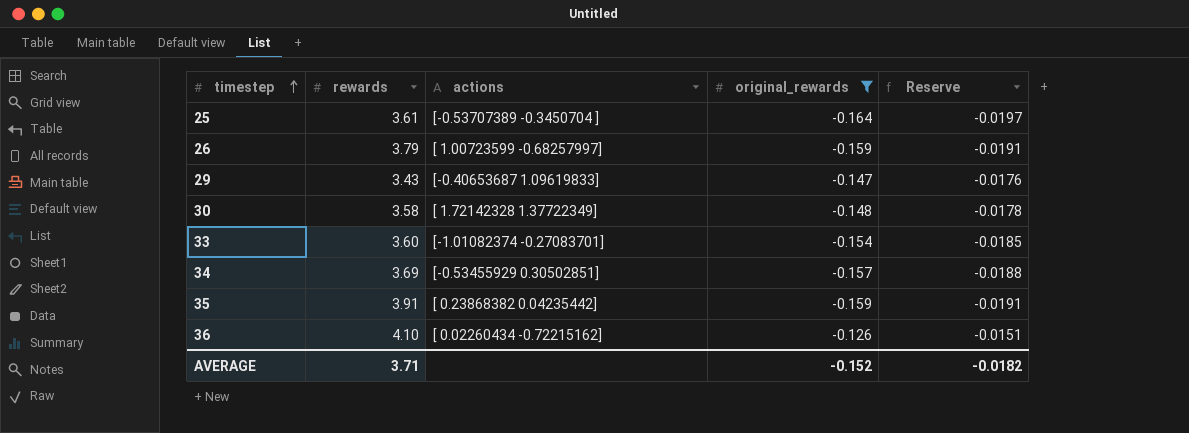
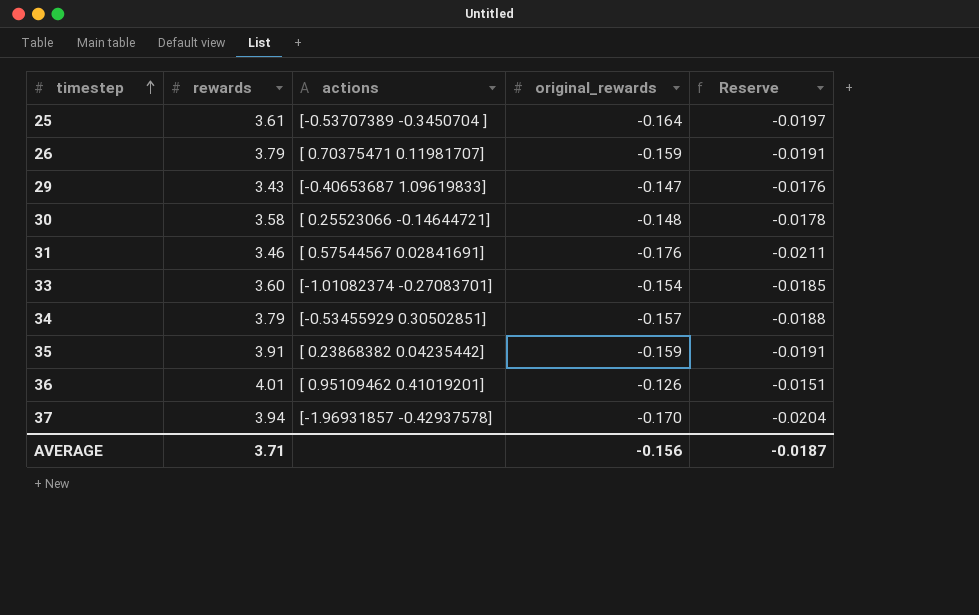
filter: original_rewards >= -0.164 -> none
26 | actions: [ 1.00723599 -0.68257997] -> [ 0.70375471 0.11981707]
30 | actions: [ 1.72142328 1.37722349] -> [ 0.25523066 -0.14644721]
34 | rewards: 3.69 -> 3.79
36 | rewards: 4.10 -> 4.01
36 | actions: [ 0.02260434 -0.72215162] -> [ 0.95109462 0.41019201]
AVERAGE | original_rewards: -0.152 -> -0.156
AVERAGE | Reserve: -0.0182 -> -0.0187

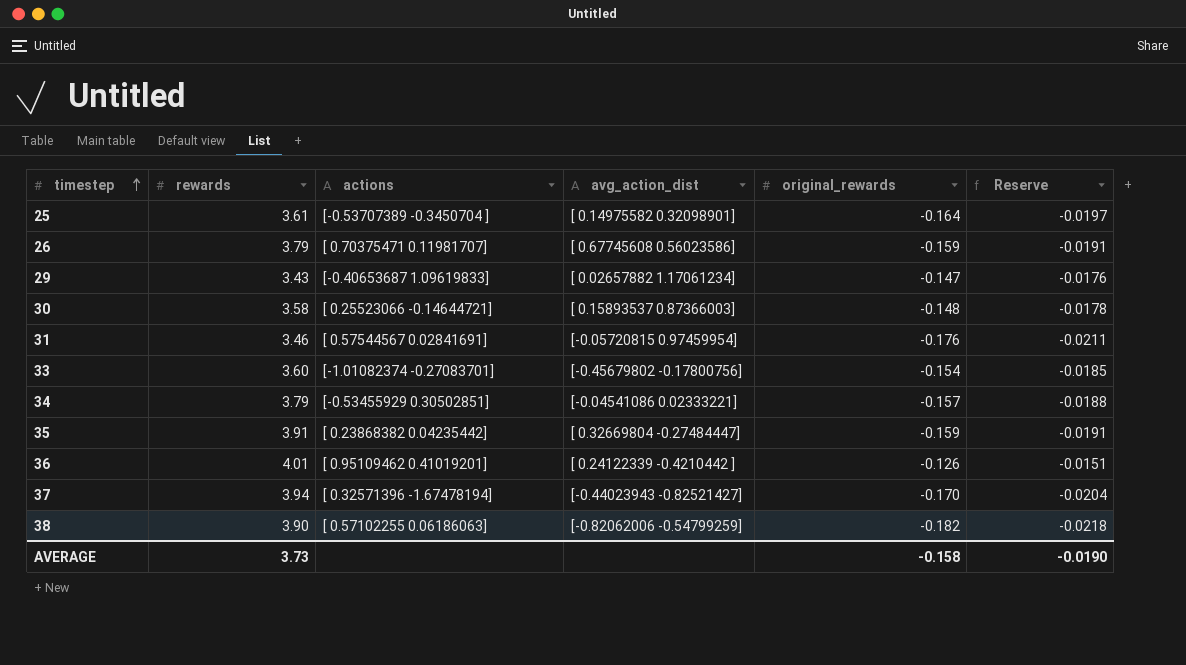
column avg_action_dist | position: none -> 4
37 | actions: [-1.96931857 -0.42937578] -> [ 0.32571396 -1.67478194]
row 38: none -> 3.90 | [ 0.57102255 0.06186063] | [-0.82062006 -0.54799259] | -0.182 | -0.0218
AVERAGE | rewards: 3.71 -> 3.73
AVERAGE | original_rewards: -0.156 -> -0.158
AVERAGE | Reserve: -0.0187 -> -0.0190

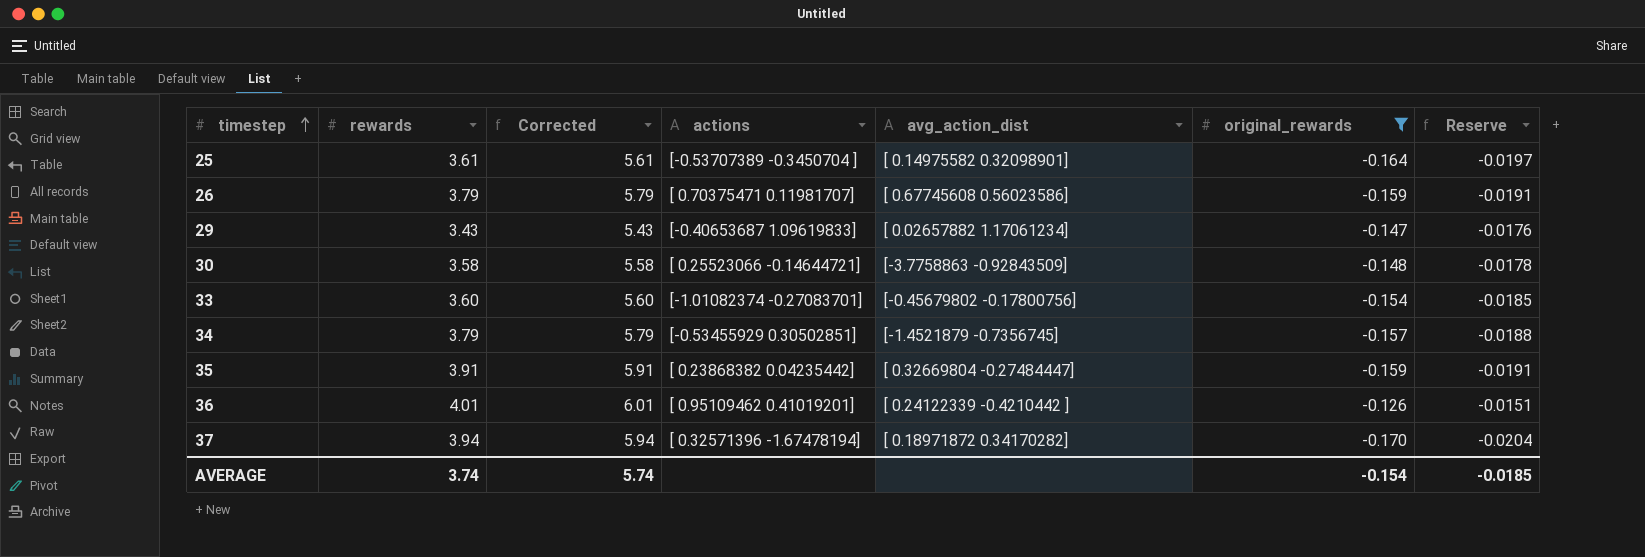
filter: none -> original_rewards >= -0.170
column Corrected | formula: none -> [rewards] + 2
30 | avg_action_dist: [ 0.15893537 0.87366003] -> [-3.7758863 -0.92843509]
34 | avg_action_dist: [-0.04541086 0.02333221] -> [-1.4521879 -0.7356745]
37 | avg_action_dist: [-0.44023943 -0.82521427] -> [ 0.18971872 0.34170282]
AVERAGE | rewards: 3.73 -> 3.74
AVERAGE | original_rewards: -0.158 -> -0.154
AVERAGE | Reserve: -0.0190 -> -0.0185

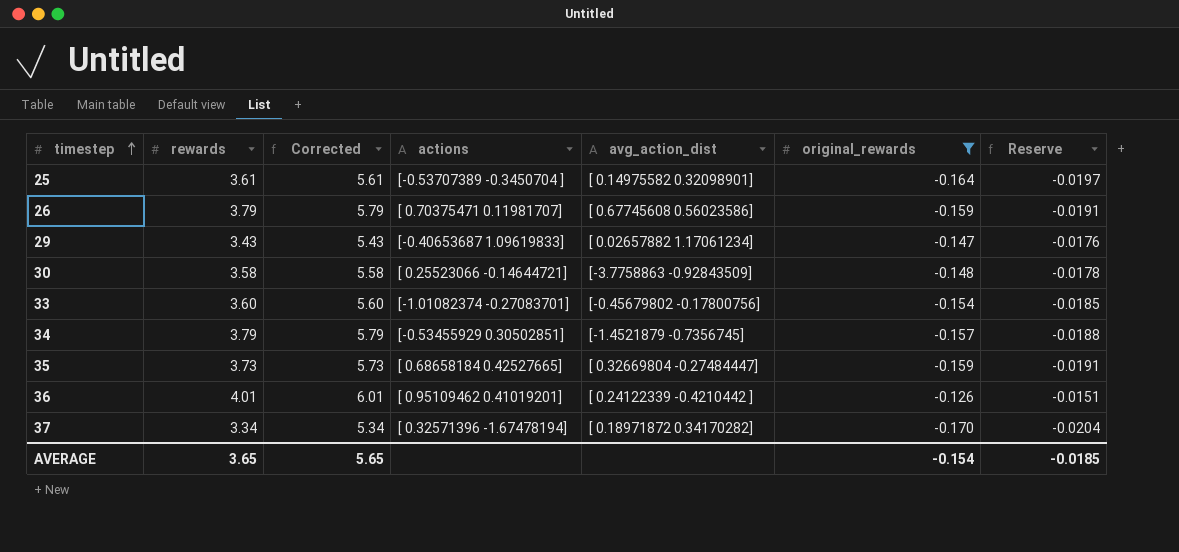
35 | rewards: 3.91 -> 3.73
35 | Corrected: 5.91 -> 5.73
35 | actions: [ 0.23868382 0.04235442] -> [ 0.68658184 0.42527665]
37 | rewards: 3.94 -> 3.34
37 | Corrected: 5.94 -> 5.34
AVERAGE | rewards: 3.74 -> 3.65
AVERAGE | Corrected: 5.74 -> 5.65

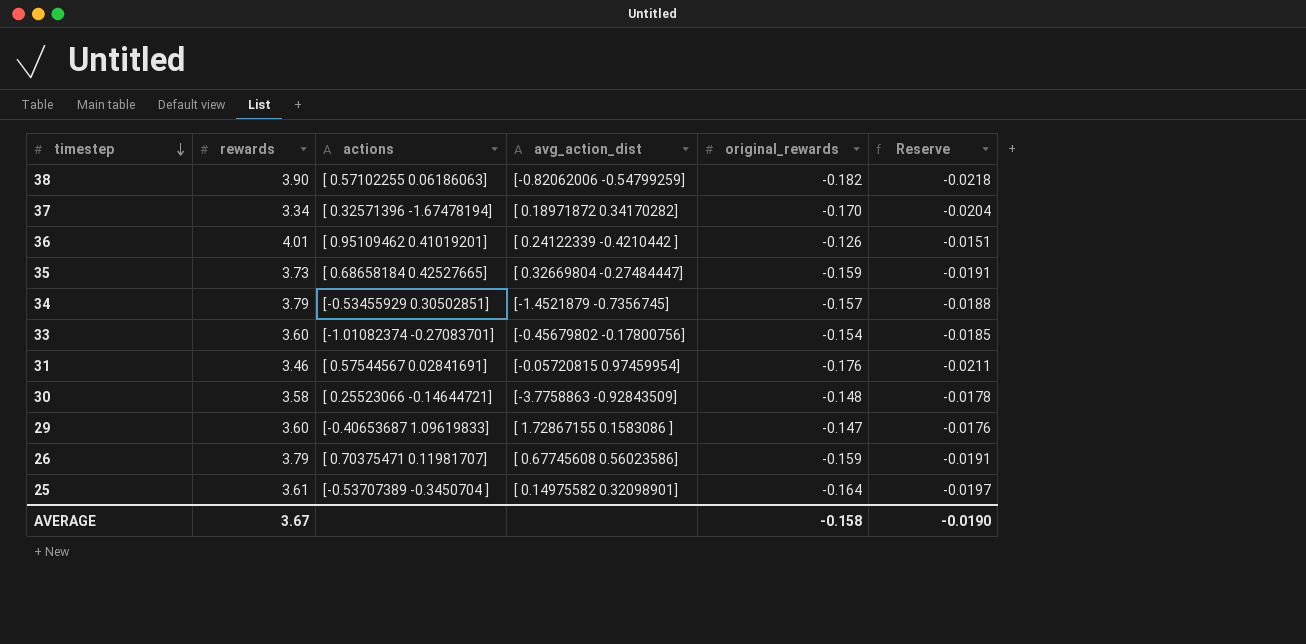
filter: original_rewards >= -0.170 -> none
row order: timestep ascending -> timestep descending
column Corrected | formula: [rewards] + 2 -> none
29 | rewards: 3.43 -> 3.60
29 | avg_action_dist: [ 0.02657882 1.17061234] -> [ 1.72867155 0.1583086 ]
AVERAGE | rewards: 3.65 -> 3.67
AVERAGE | original_rewards: -0.154 -> -0.158
AVERAGE | Reserve: -0.0185 -> -0.0190

